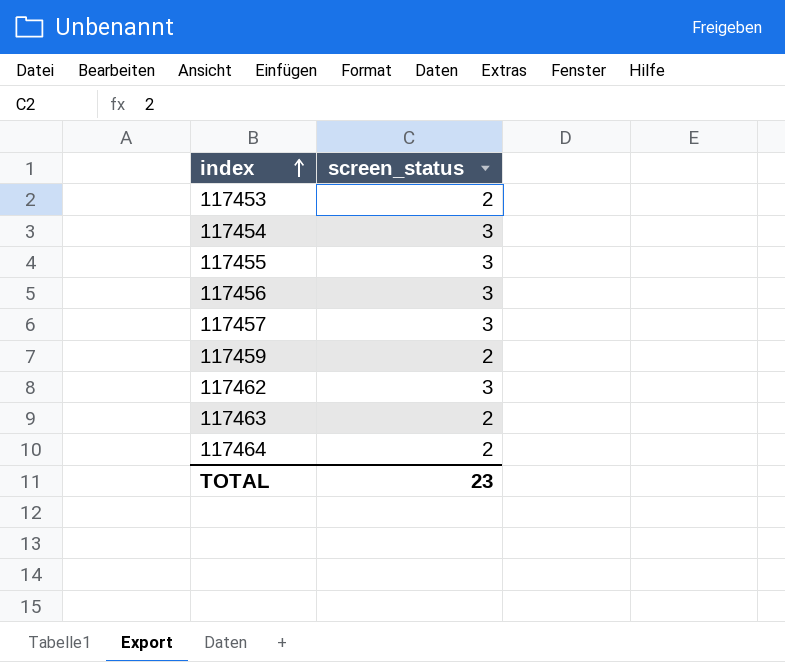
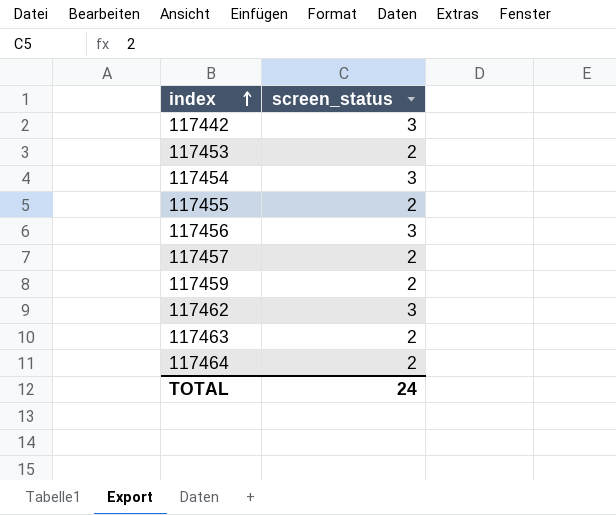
row 117442: none -> 3
117455 | screen_status: 3 -> 2
117457 | screen_status: 3 -> 2
TOTAL | screen_status: 23 -> 24

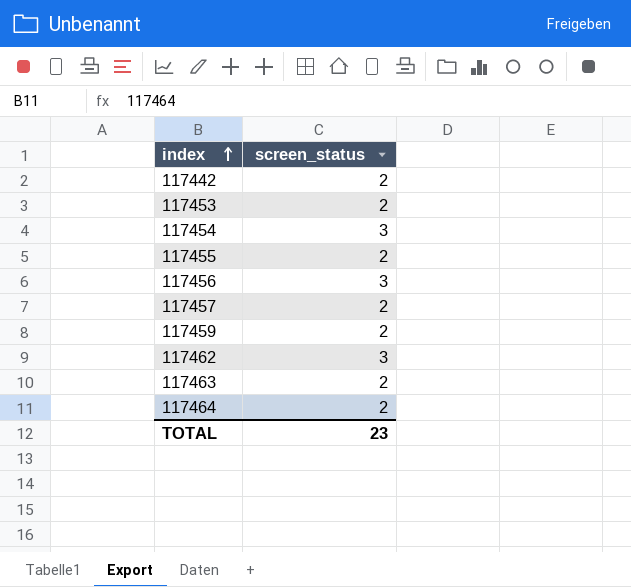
117442 | screen_status: 3 -> 2
TOTAL | screen_status: 24 -> 23

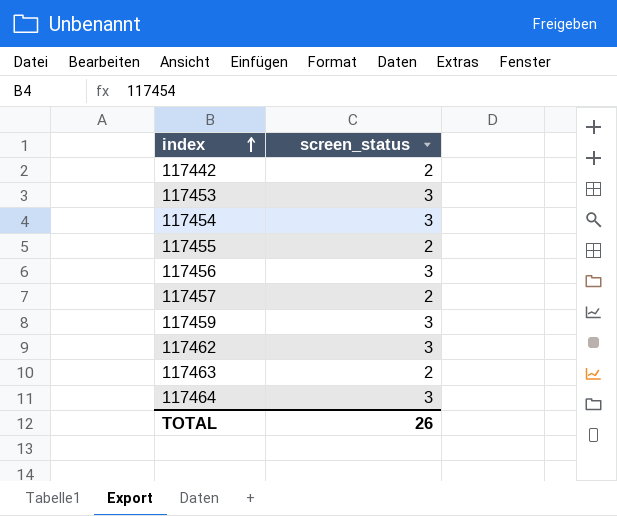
117453 | screen_status: 2 -> 3
117459 | screen_status: 2 -> 3
117464 | screen_status: 2 -> 3
TOTAL | screen_status: 23 -> 26

